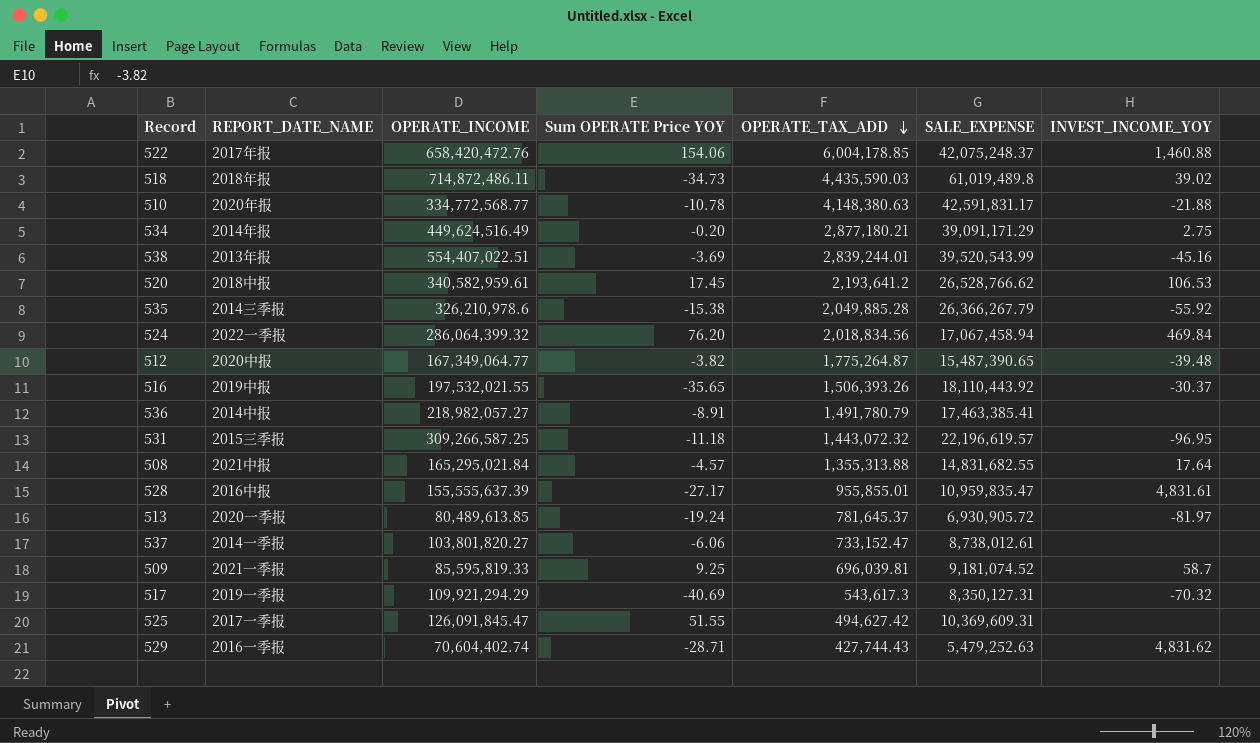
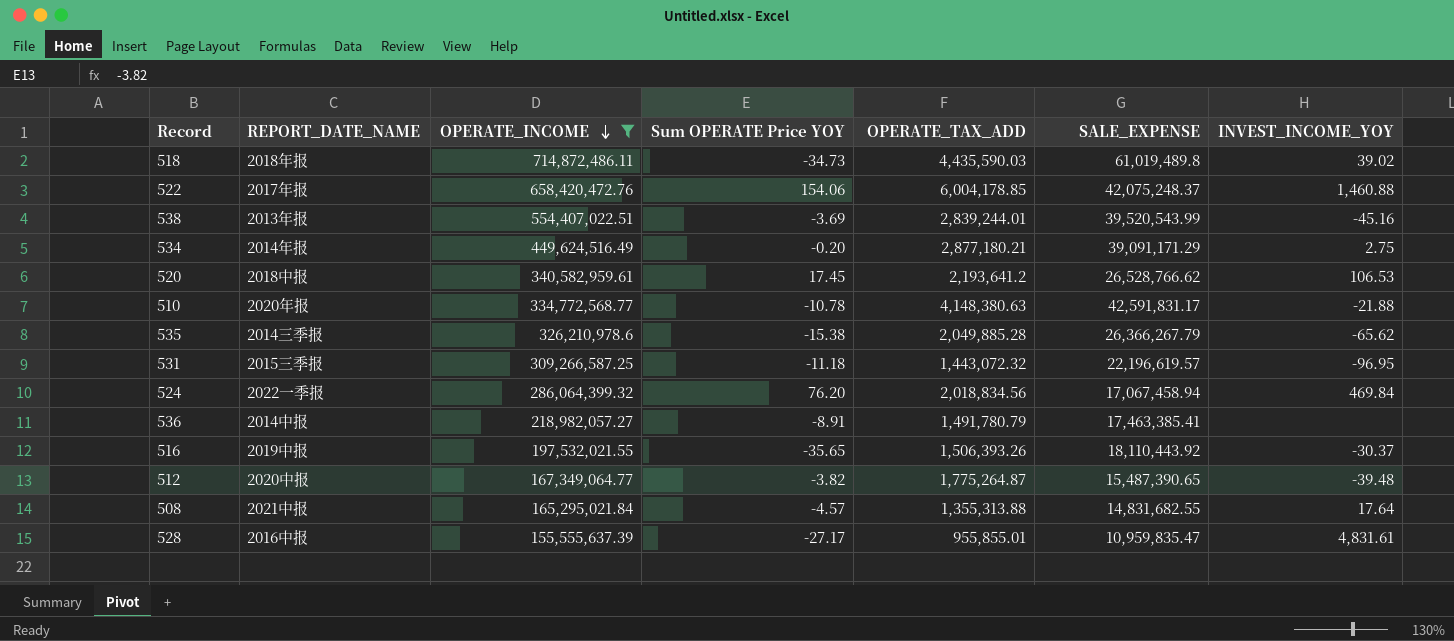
filter: none -> OPERATE_INCOME >= 155,555,637.39
row order: OPERATE_TAX_ADD descending -> OPERATE_INCOME descending
535 | INVEST_INCOME_YOY: -55.92 -> -65.62

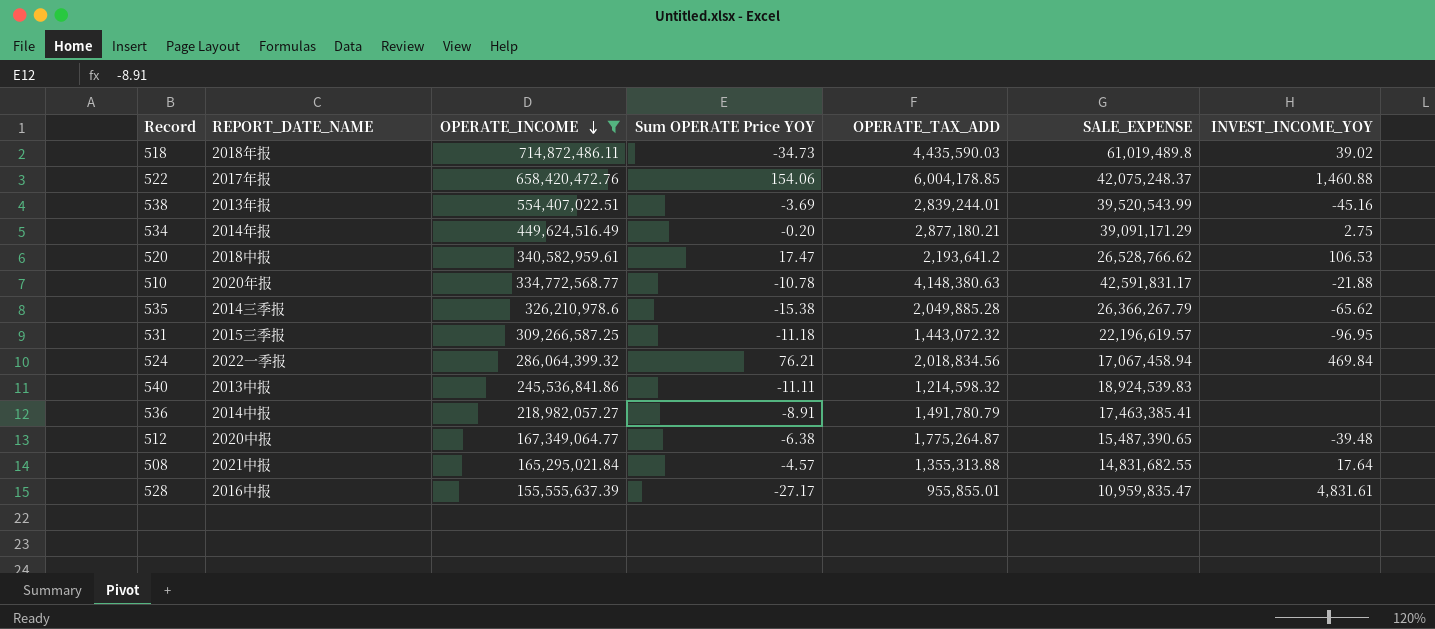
row 516: 2019中报 | 197,532,021.55 | -35.65 | 1,506,393.26 | 18,110,443.92 | -30.37 -> none
520 | Sum OPERATE Price YOY: 17.45 -> 17.47
524 | Sum OPERATE Price YOY: 76.20 -> 76.21
row 540: none -> 2013中报 | 245,536,841.86 | -11.11 | 1,214,598.32 | 18,924,539.83 | none
512 | Sum OPERATE Price YOY: -3.82 -> -6.38

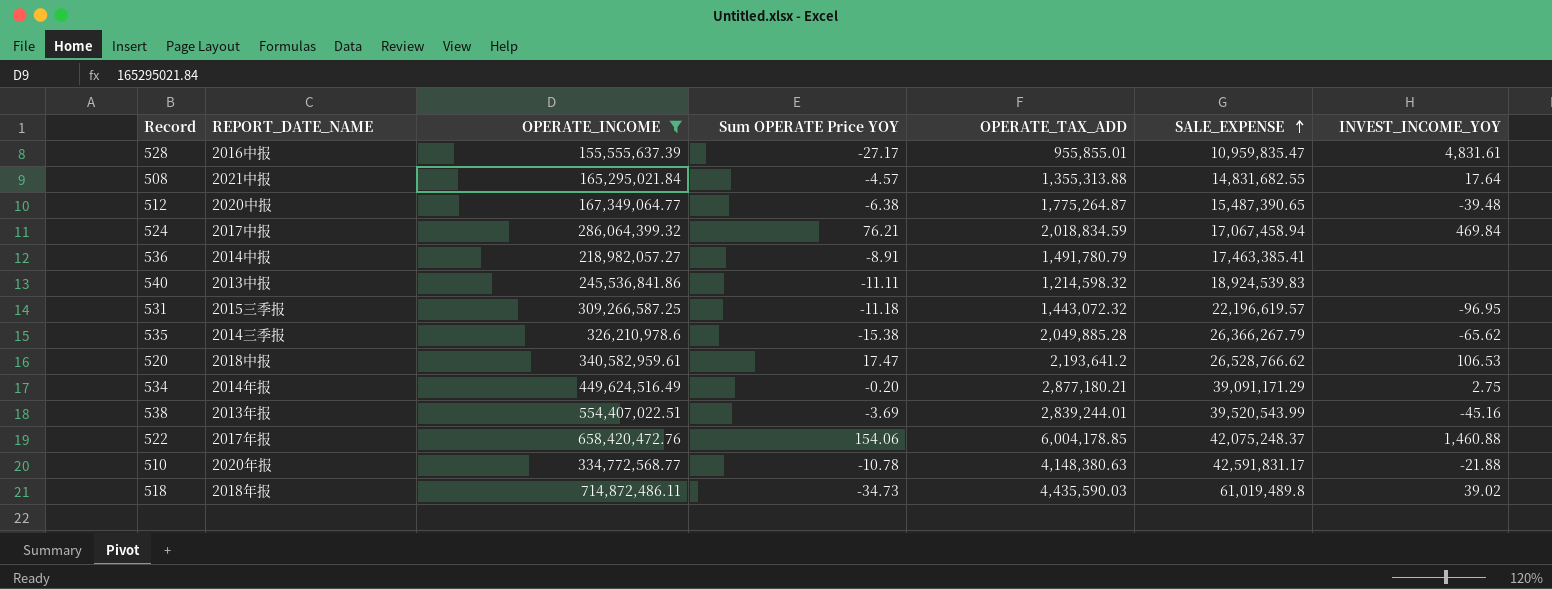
row order: OPERATE_INCOME descending -> SALE_EXPENSE ascending
524 | REPORT_DATE_NAME: 2022一季报 -> 2017中报
524 | OPERATE_TAX_ADD: 2,018,834.56 -> 2,018,834.59

